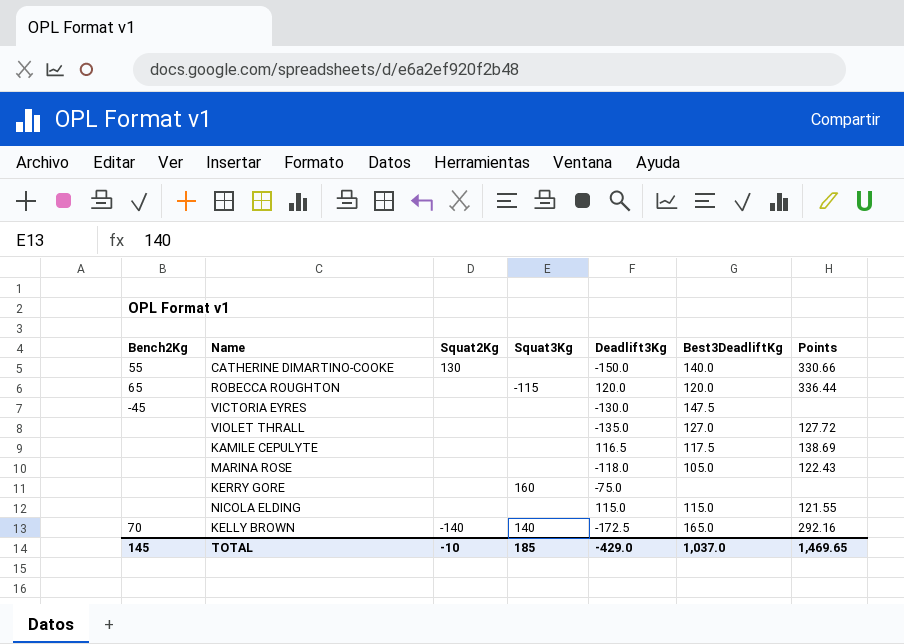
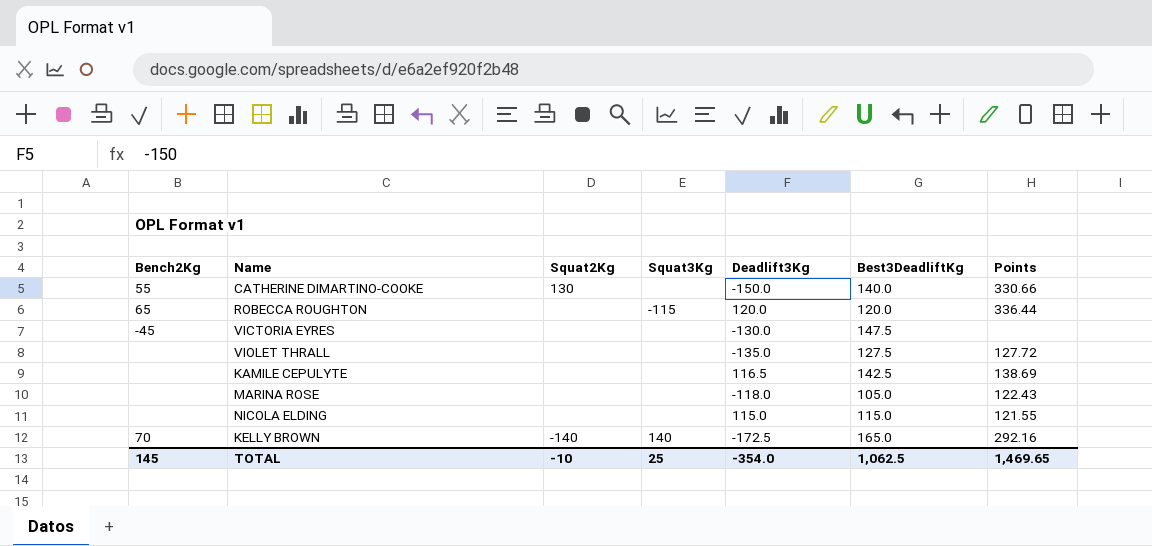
row KERRY GORE: none | none | 160 | -75.0 | none | none -> none
VIOLET THRALL | Best3DeadliftKg: 127.0 -> 127.5
KAMILE CEPULYTE | Best3DeadliftKg: 117.5 -> 142.5
TOTAL | Squat3Kg: 185 -> 25
TOTAL | Deadlift3Kg: -429.0 -> -354.0
TOTAL | Best3DeadliftKg: 1,037.0 -> 1,062.5

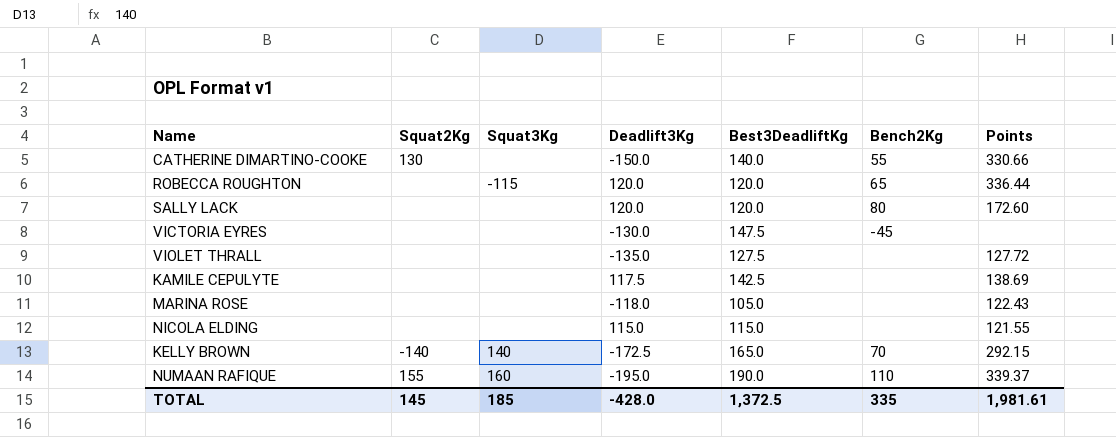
column Bench2Kg | position: 1 -> 6
row SALLY LACK: none -> none | none | 120.0 | 120.0 | 80 | 172.60
KAMILE CEPULYTE | Deadlift3Kg: 116.5 -> 117.5
KELLY BROWN | Points: 292.16 -> 292.15
row NUMAAN RAFIQUE: none -> 155 | 160 | -195.0 | 190.0 | 110 | 339.37
TOTAL | Squat2Kg: -10 -> 145
TOTAL | Squat3Kg: 25 -> 185
TOTAL | Deadlift3Kg: -354.0 -> -428.0
TOTAL | Best3DeadliftKg: 1,062.5 -> 1,372.5
TOTAL | Bench2Kg: 145 -> 335
TOTAL | Points: 1,469.65 -> 1,981.61

